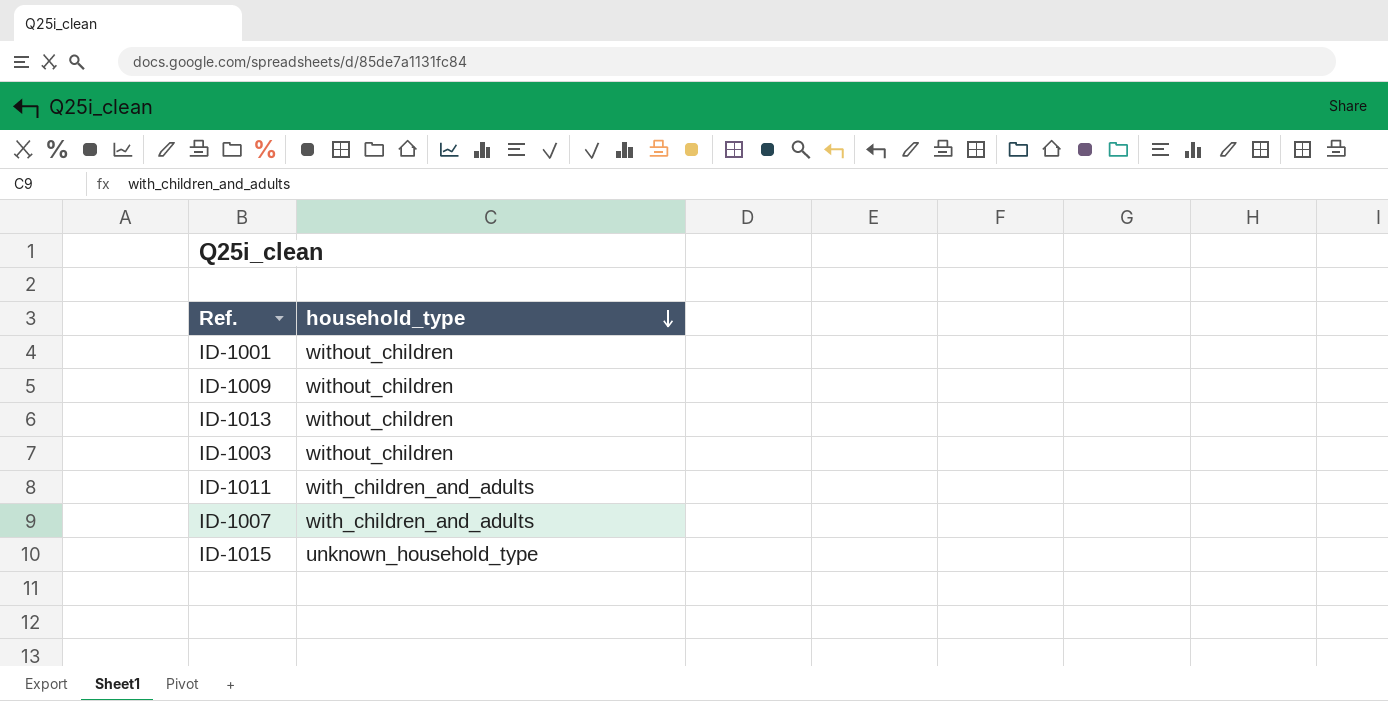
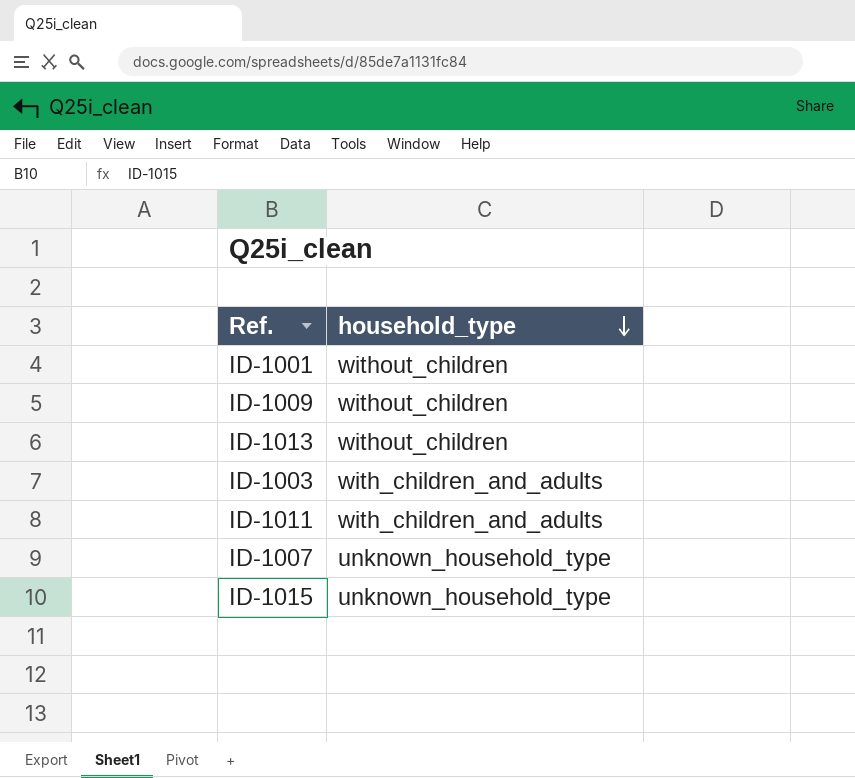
ID-1003 | household_type: without_children -> with_children_and_adults
ID-1007 | household_type: with_children_and_adults -> unknown_household_type

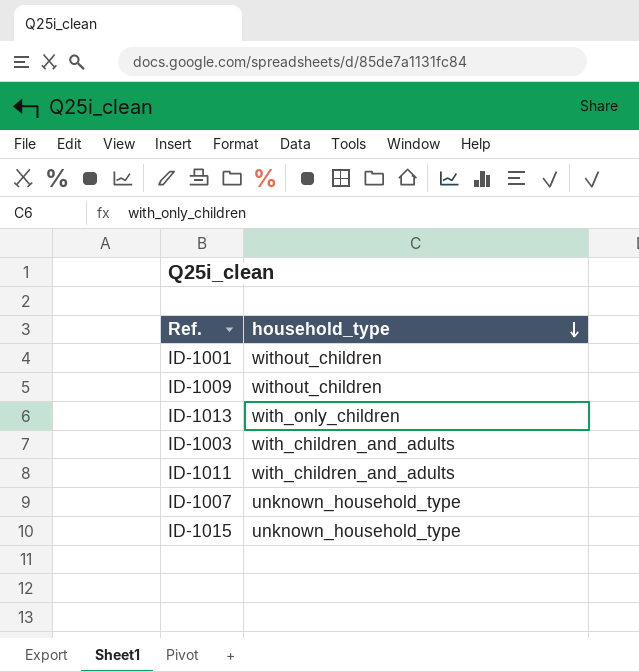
ID-1013 | household_type: without_children -> with_only_children

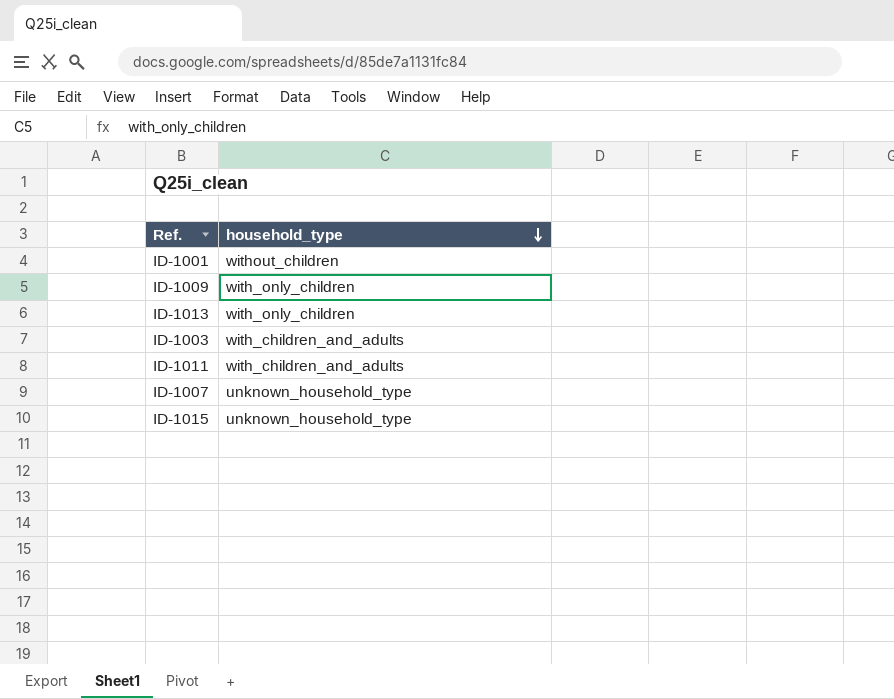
ID-1009 | household_type: without_children -> with_only_children

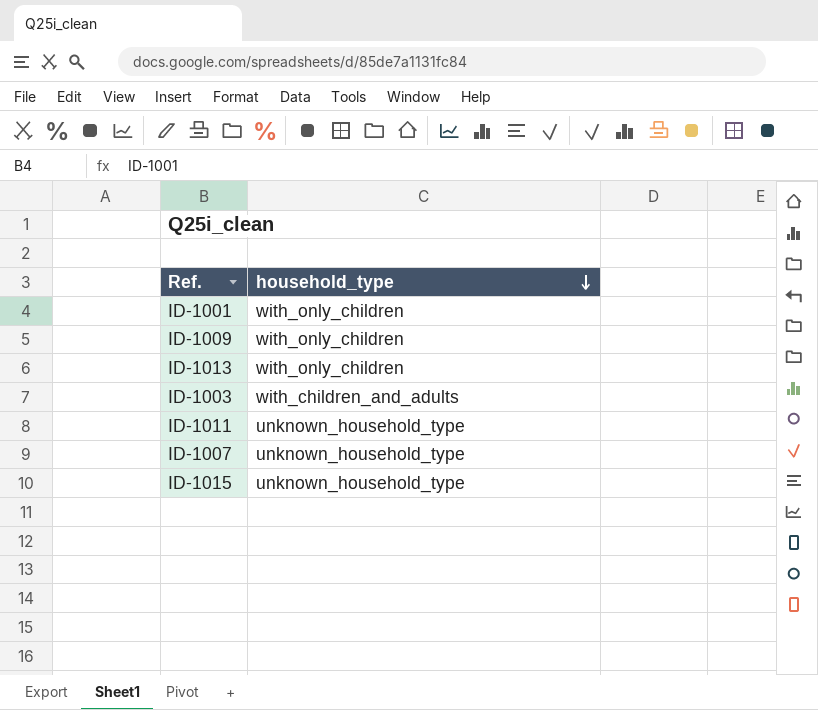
ID-1001 | household_type: without_children -> with_only_children
ID-1011 | household_type: with_children_and_adults -> unknown_household_type

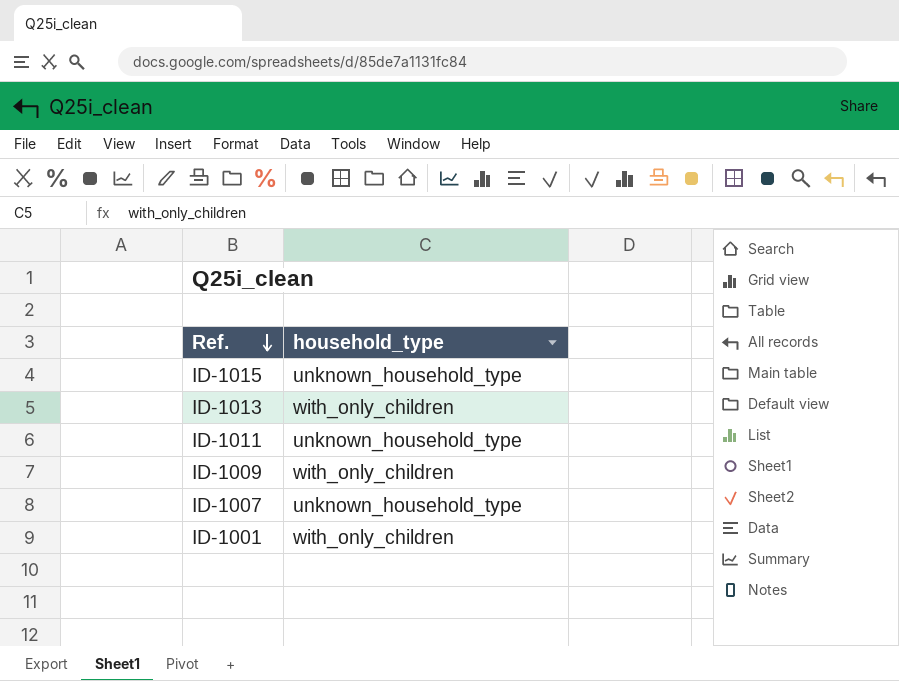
row order: household_type descending -> Ref. descending
row ID-1003: with_children_and_adults -> none

